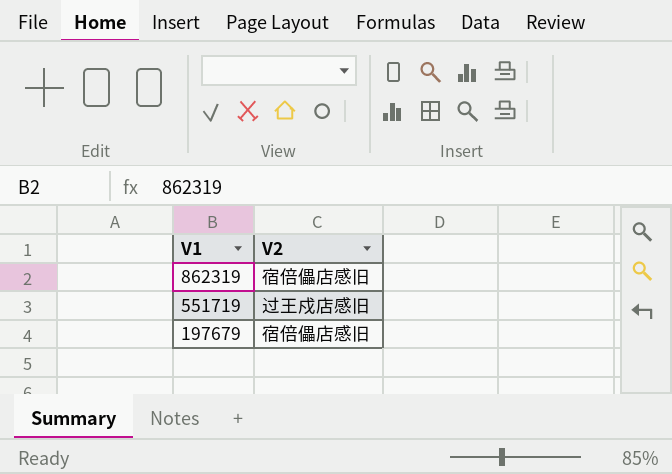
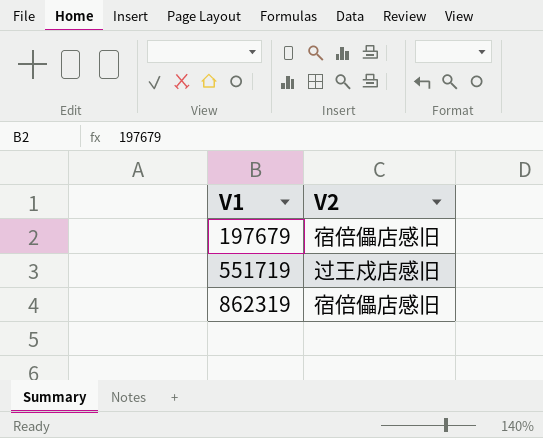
row order: V1 descending -> V1 ascending

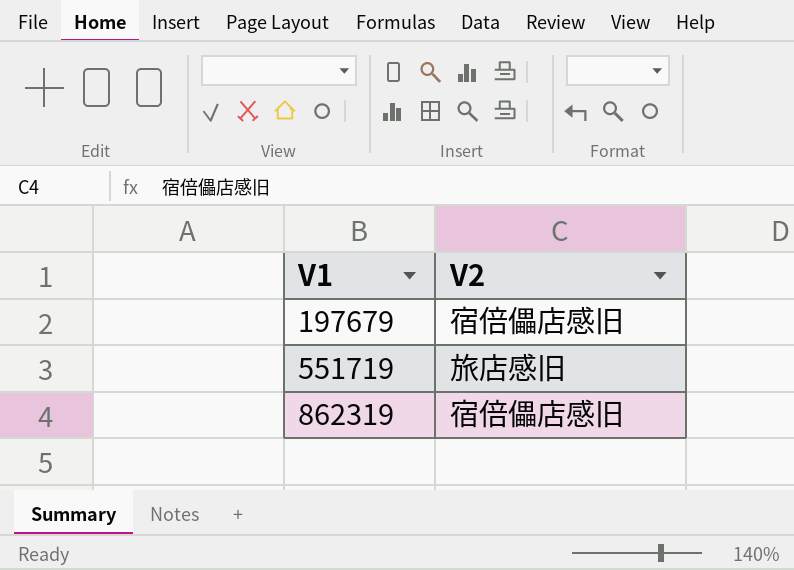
551719 | V2: 过王戍店感旧 -> 旅店感旧

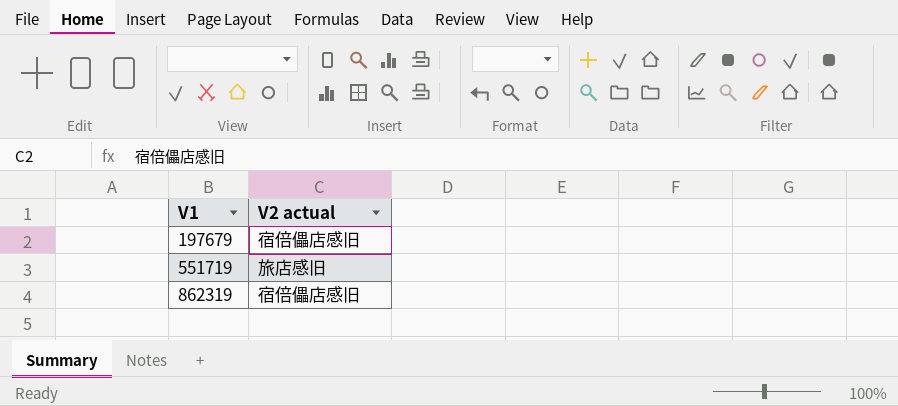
column name: V2 -> V2 actual

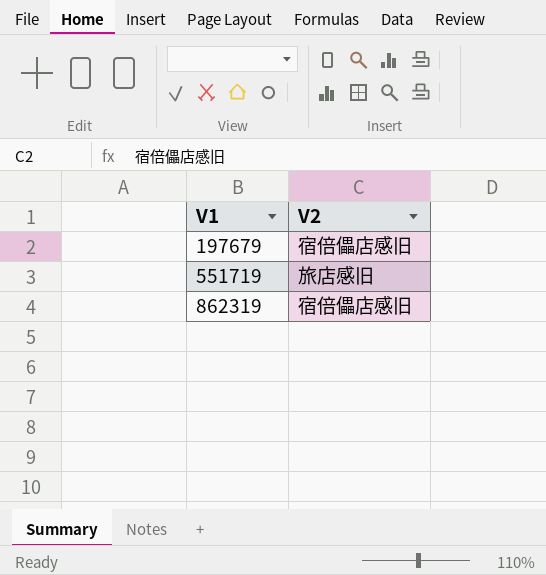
column name: V2 actual -> V2

